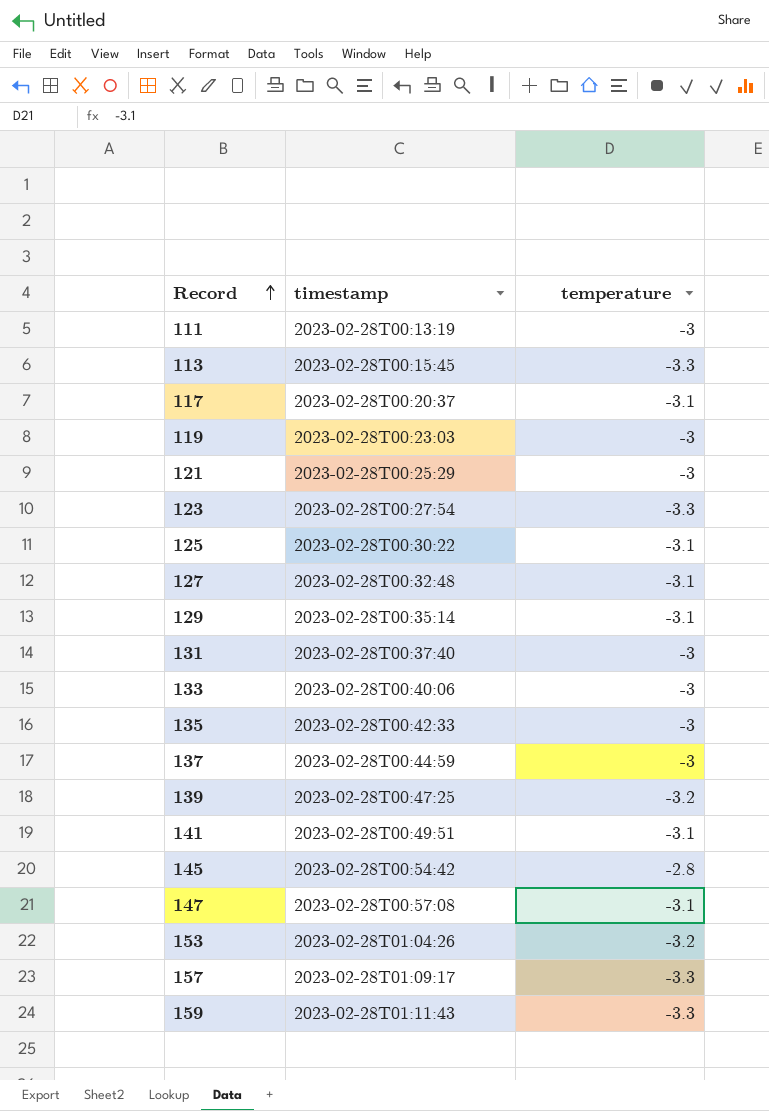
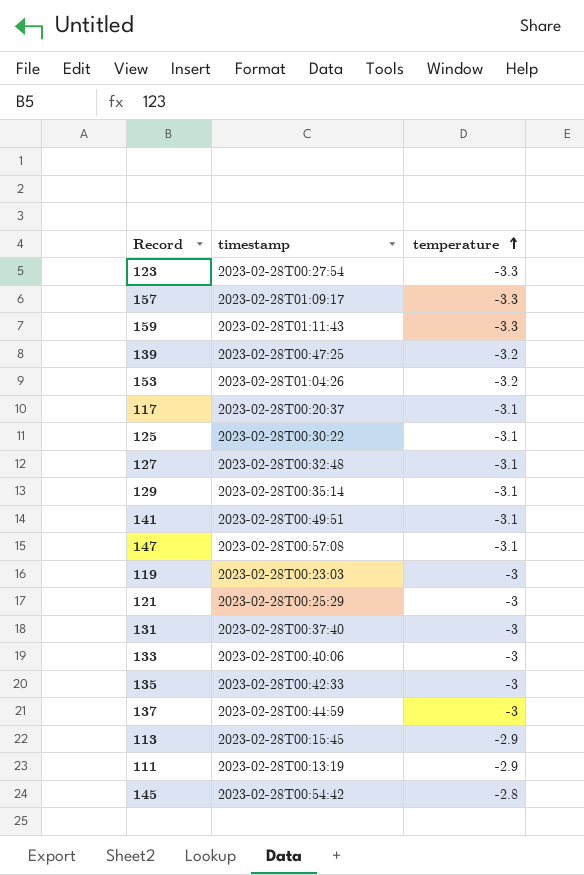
row order: Record ascending -> temperature ascending
113 | temperature: -3.3 -> -2.9
111 | temperature: -3 -> -2.9

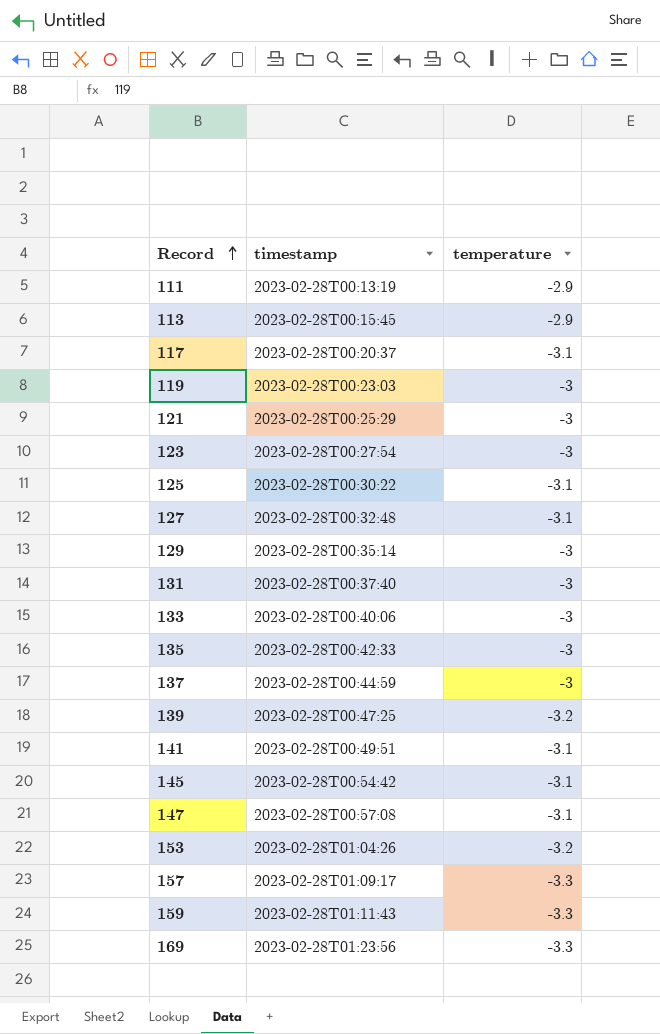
row order: temperature ascending -> Record ascending
123 | temperature: -3.3 -> -3
129 | temperature: -3.1 -> -3
145 | temperature: -2.8 -> -3.1
row 169: none -> 2023-02-28T01:23:56 | -3.3

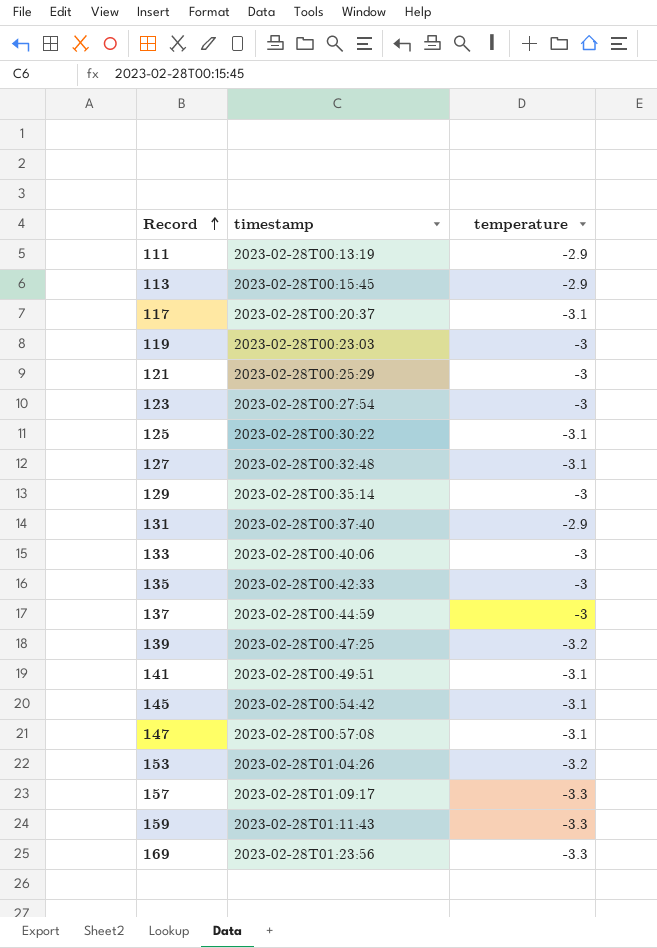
131 | temperature: -3 -> -2.9

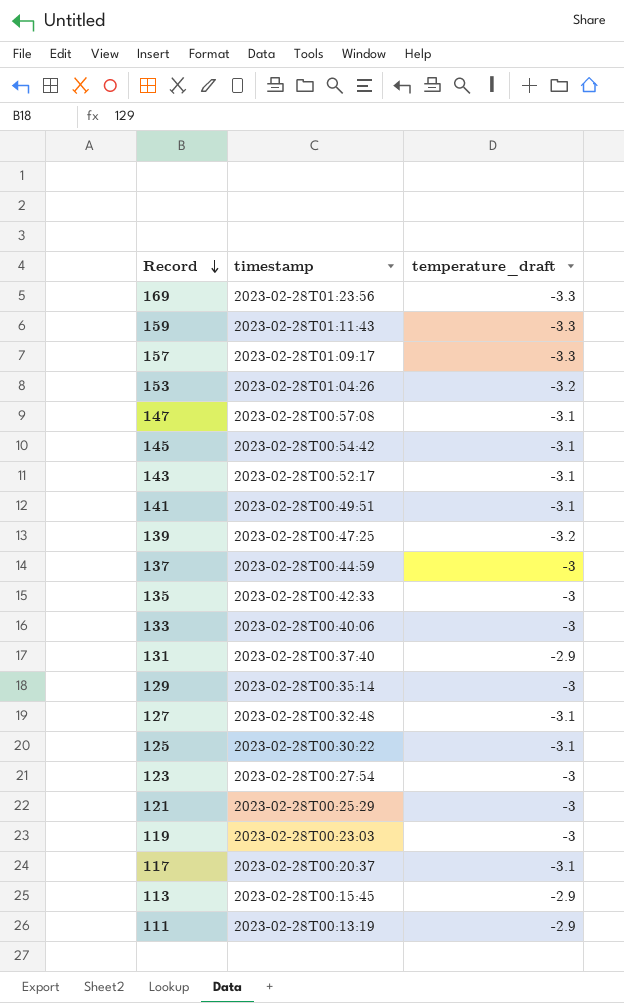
row order: Record ascending -> Record descending
column name: temperature -> temperature_draft
row 143: none -> 2023-02-28T00:52:17 | -3.1

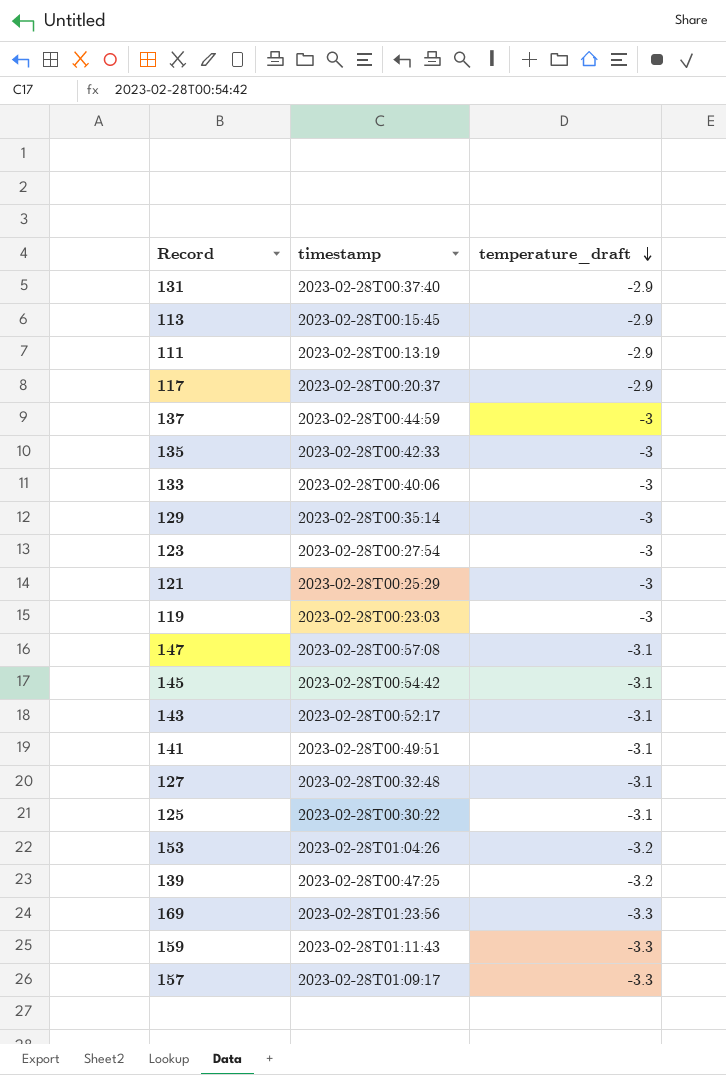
row order: Record descending -> temperature_draft descending
117 | temperature_draft: -3.1 -> -2.9

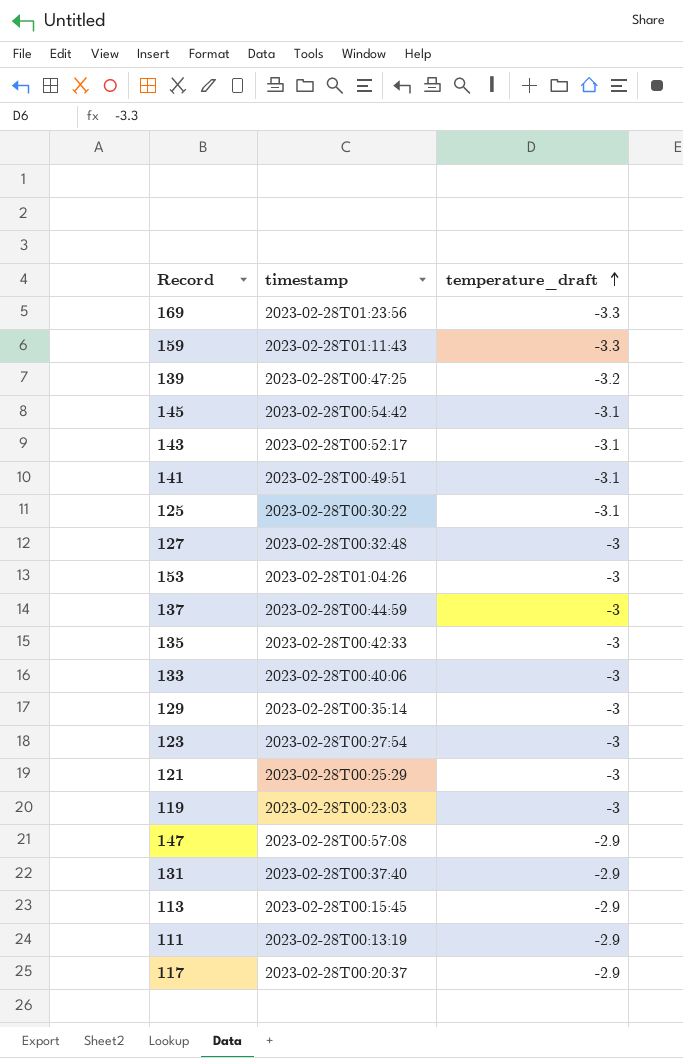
row order: temperature_draft descending -> temperature_draft ascending
row 157: 2023-02-28T01:09:17 | -3.3 -> none
127 | temperature_draft: -3.1 -> -3
153 | temperature_draft: -3.2 -> -3
147 | temperature_draft: -3.1 -> -2.9

